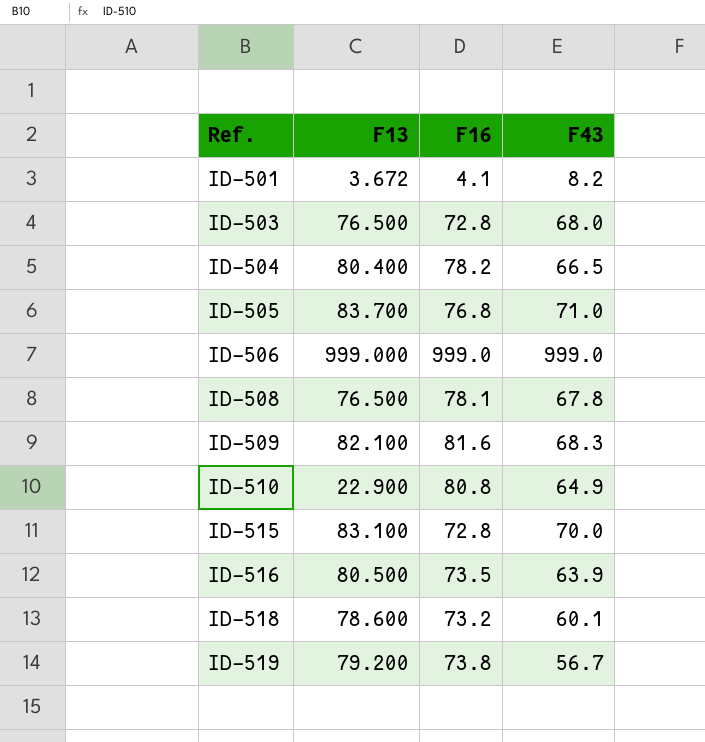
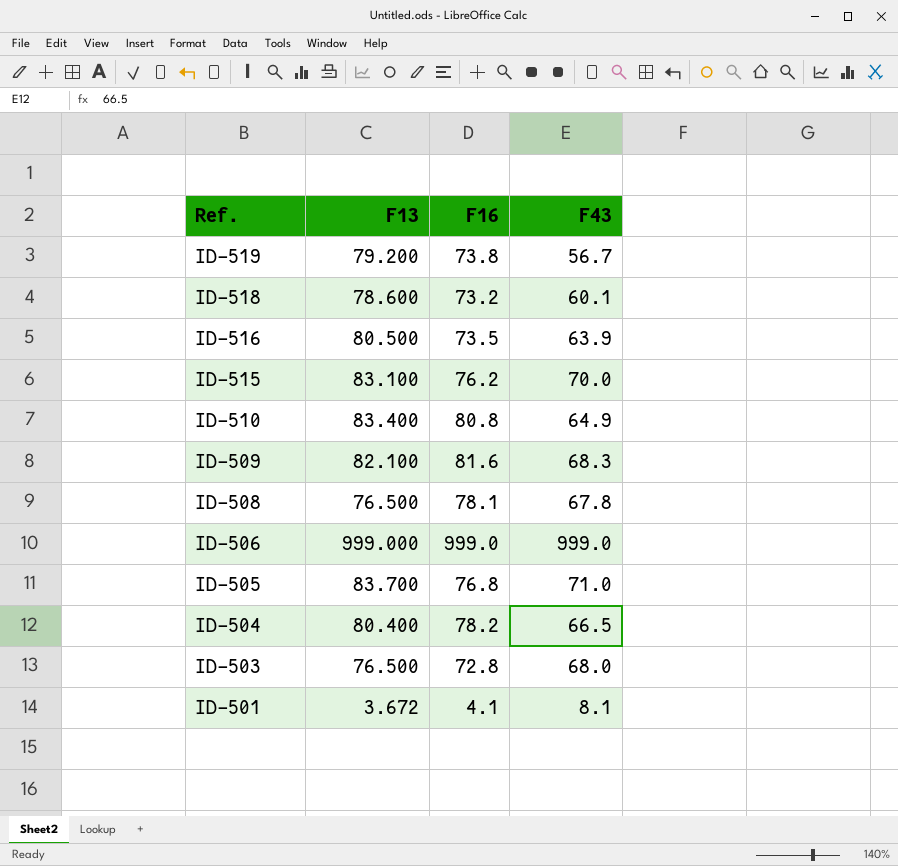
row order: Ref. ascending -> Ref. descending
ID-515 | F16: 72.8 -> 76.2
ID-510 | F13: 22.900 -> 83.400
ID-501 | F43: 8.2 -> 8.1

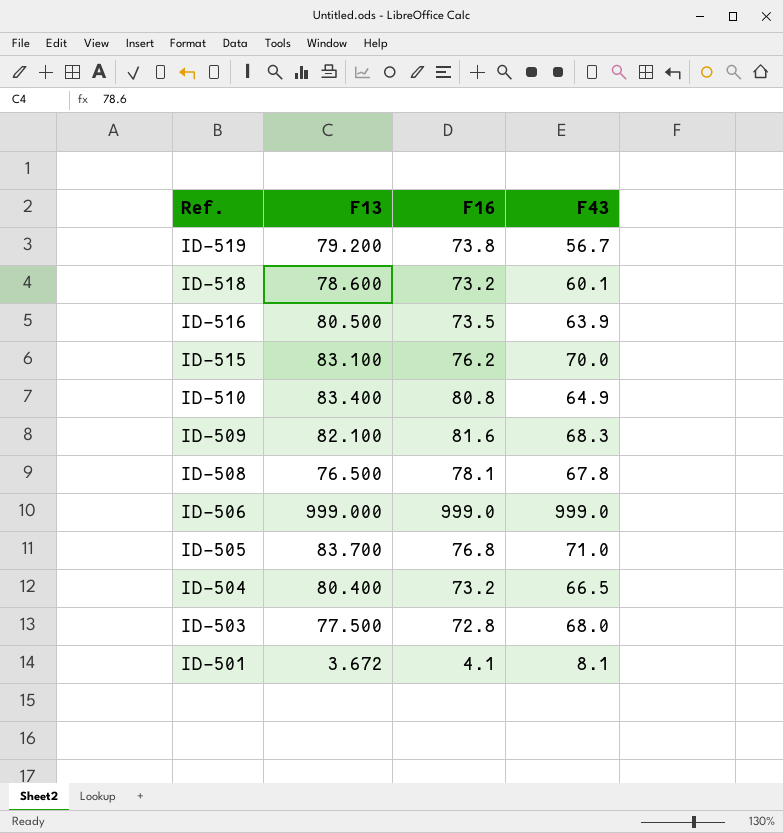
ID-504 | F16: 78.2 -> 73.2
ID-503 | F13: 76.500 -> 77.500

